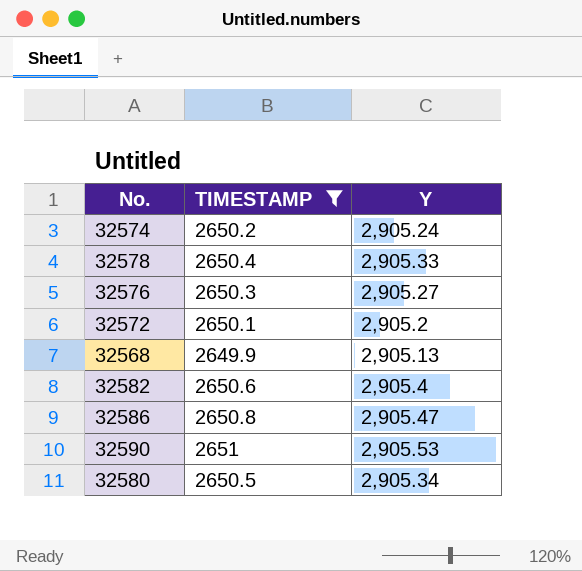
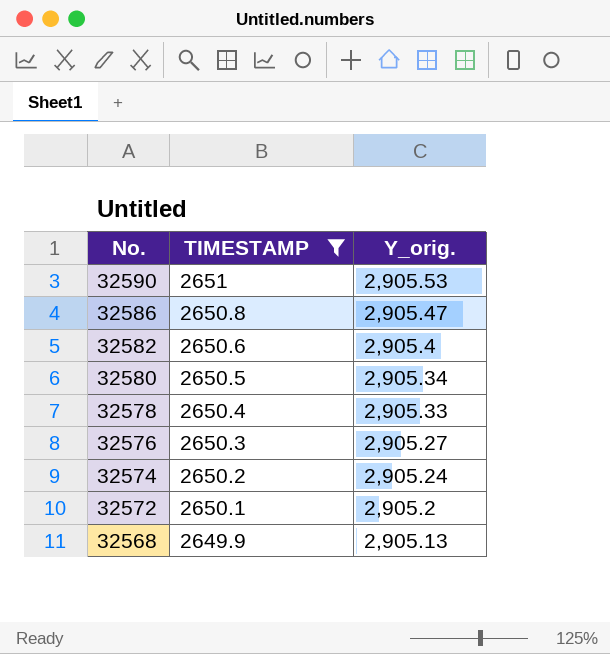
row order: none -> No. descending
column name: Y -> Y_orig.

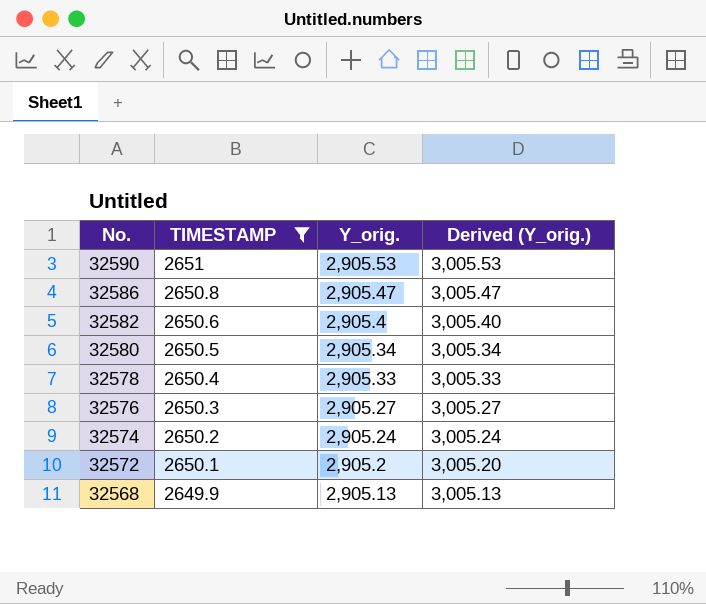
column Derived (Y_orig.) | formula: none -> [Y_orig.] + 100

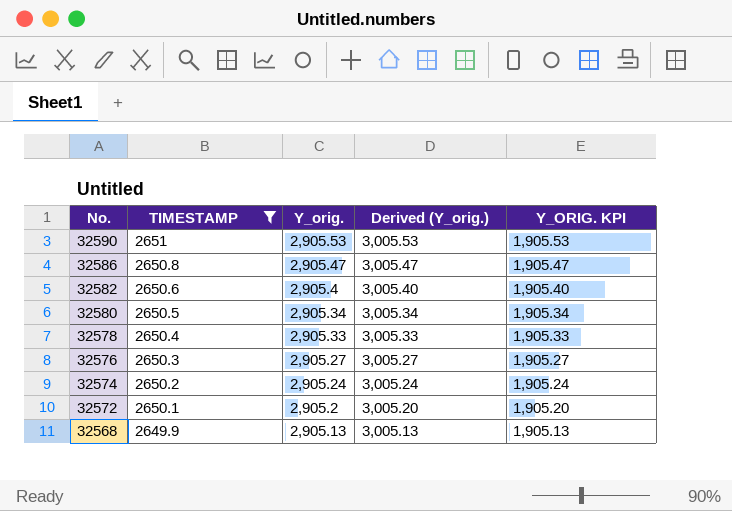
column Y_ORIG. KPI | formula: none -> [Y_orig.] - 1000

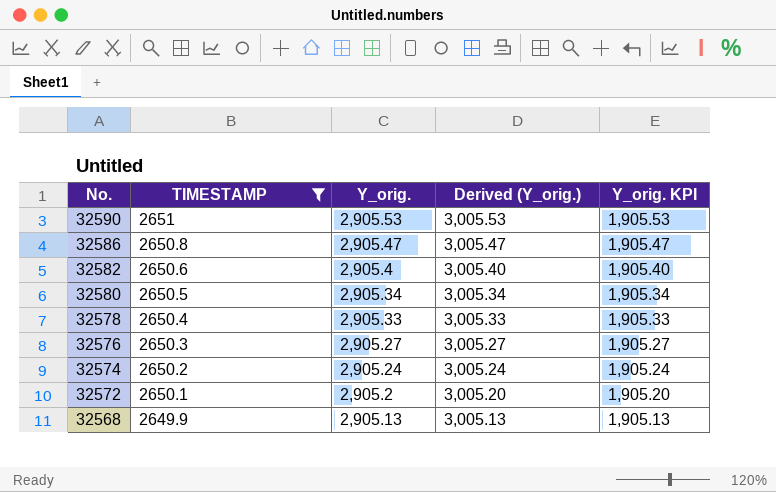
column name: Y_ORIG. KPI -> Y_orig. KPI

